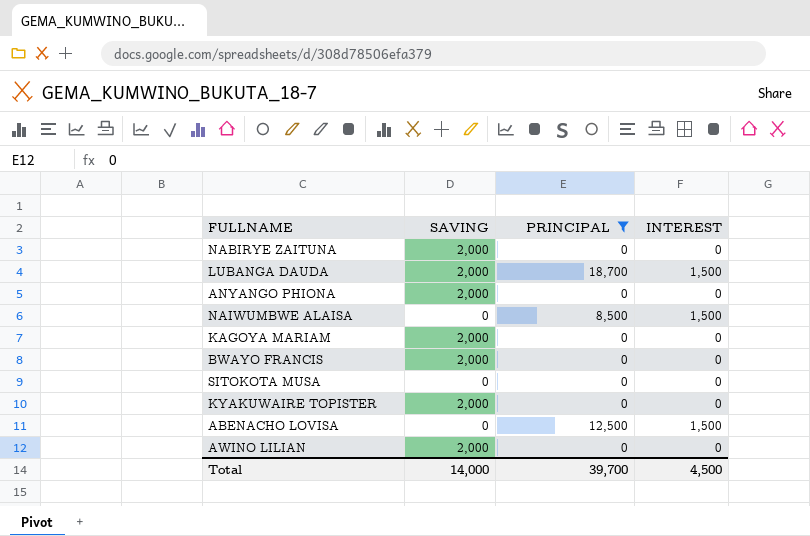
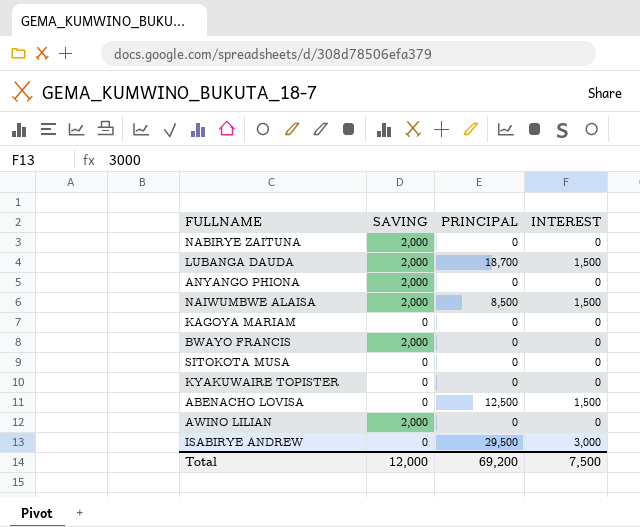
filter: PRINCIPAL != 29,500 -> none
NAIWUMBWE ALAISA | SAVING: 0 -> 2,000
KAGOYA MARIAM | SAVING: 2,000 -> 0
KYAKUWAIRE TOPISTER | SAVING: 2,000 -> 0
Total | SAVING: 14,000 -> 12,000
Total | PRINCIPAL: 39,700 -> 69,200
Total | INTEREST: 4,500 -> 7,500

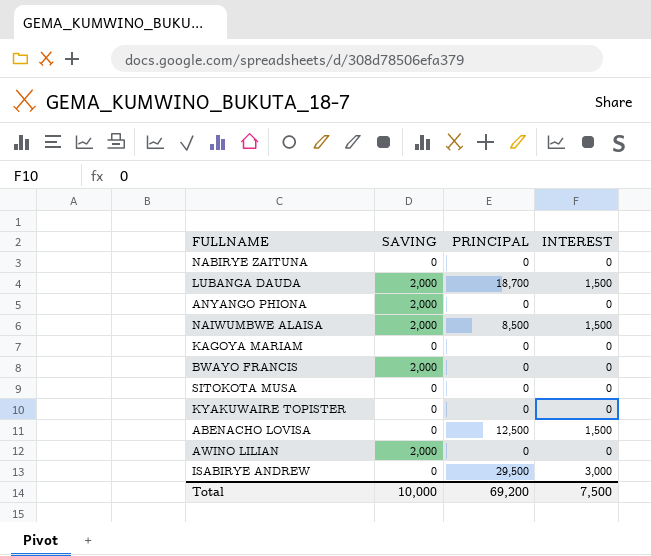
NABIRYE ZAITUNA | SAVING: 2,000 -> 0
Total | SAVING: 12,000 -> 10,000

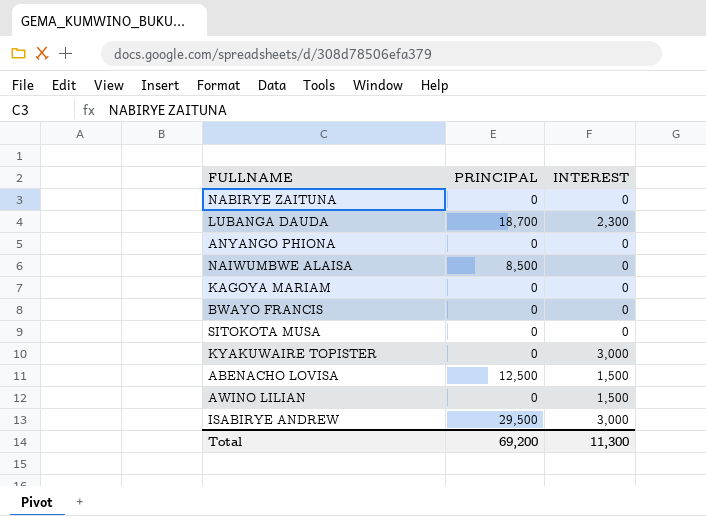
column SAVING | position: 2 -> none
LUBANGA DAUDA | INTEREST: 1,500 -> 2,300
NAIWUMBWE ALAISA | INTEREST: 1,500 -> 0
KYAKUWAIRE TOPISTER | INTEREST: 0 -> 3,000
AWINO LILIAN | INTEREST: 0 -> 1,500
Total | INTEREST: 7,500 -> 11,300

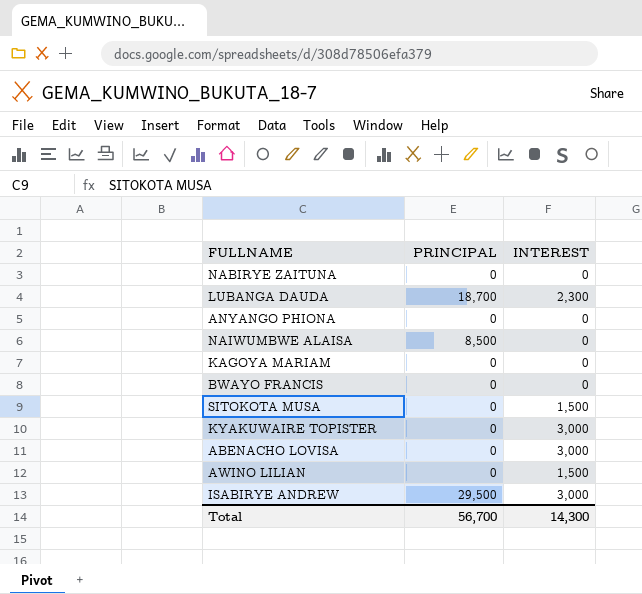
SITOKOTA MUSA | INTEREST: 0 -> 1,500
ABENACHO LOVISA | PRINCIPAL: 12,500 -> 0
ABENACHO LOVISA | INTEREST: 1,500 -> 3,000
Total | PRINCIPAL: 69,200 -> 56,700
Total | INTEREST: 11,300 -> 14,300

